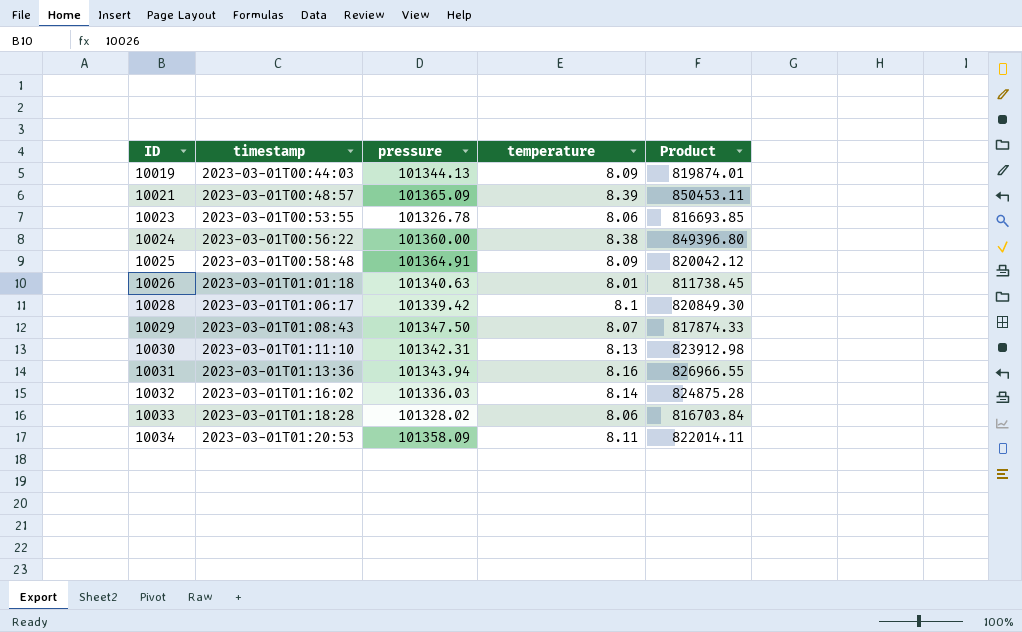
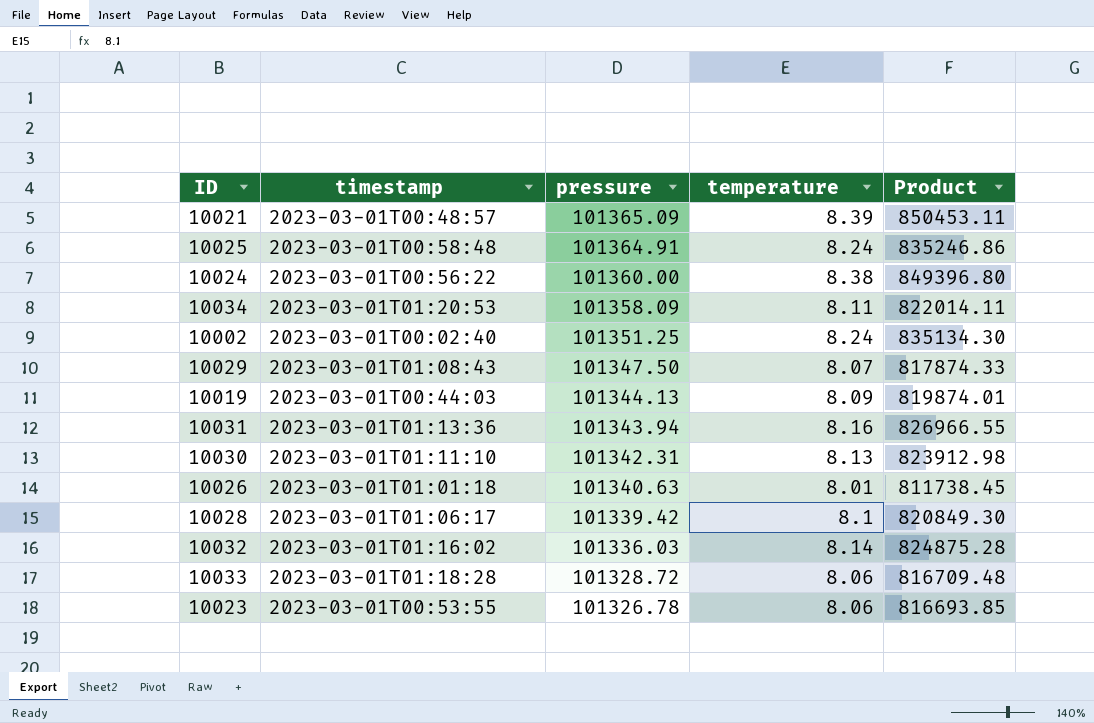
row order: ID ascending -> pressure descending
10025 | temperature: 8.09 -> 8.24
10025 | Product: 820042.12 -> 835246.86
row 10002: none -> 2023-03-01T00:02:40 | 101351.25 | 8.24 | 835134.30
10033 | pressure: 101328.02 -> 101328.72
10033 | Product: 816703.84 -> 816709.48

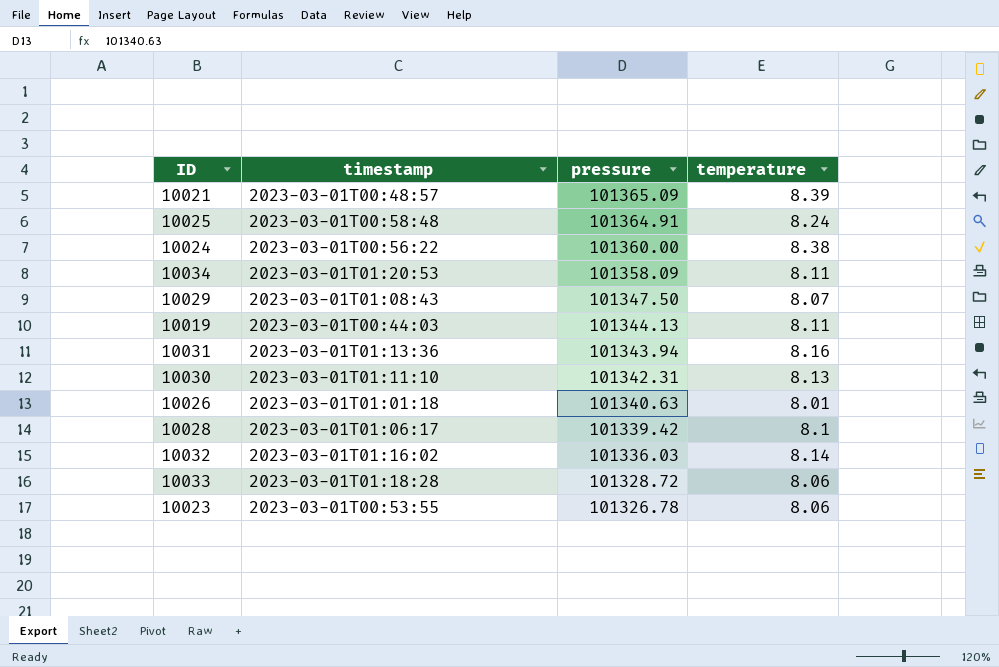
column Product | formula: [pressure] * [temperature] -> none
row 10002: 2023-03-01T00:02:40 | 101351.25 | 8.24 | 835134.30 -> none
10019 | temperature: 8.09 -> 8.11

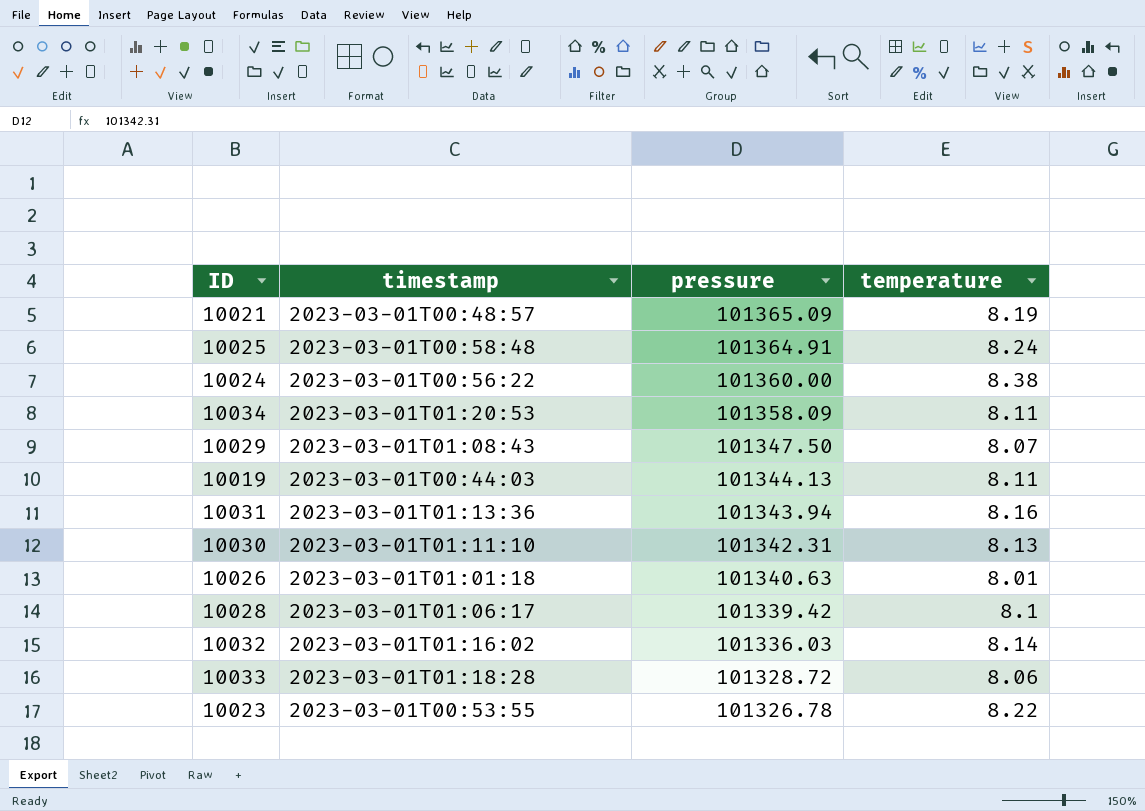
10021 | temperature: 8.39 -> 8.19
10023 | temperature: 8.06 -> 8.22

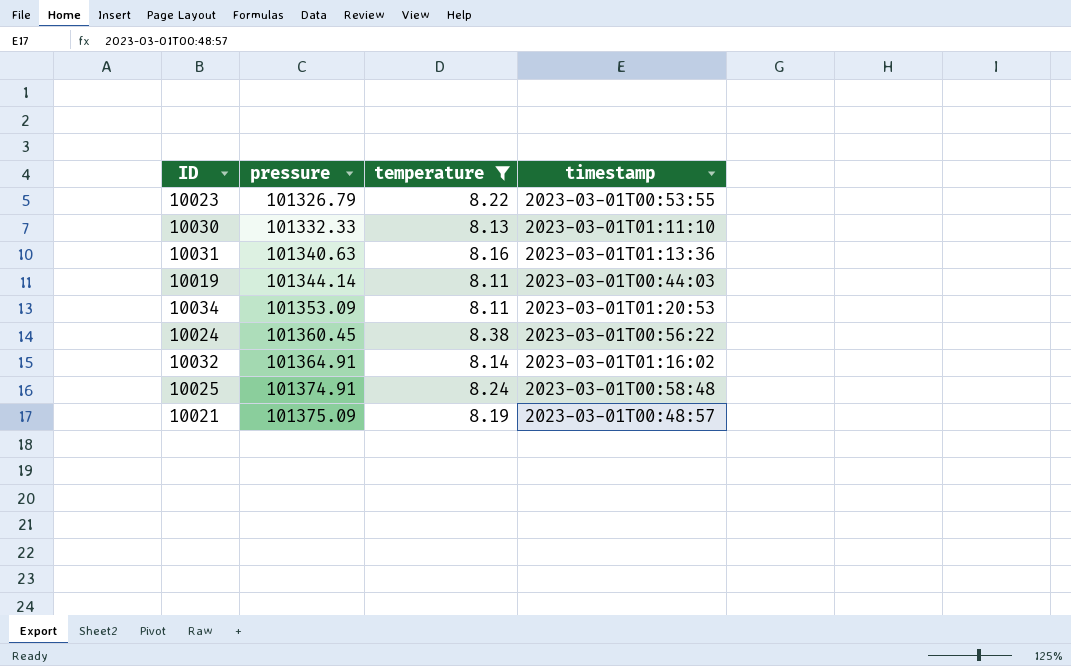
filter: none -> temperature >= 8.11
row order: pressure descending -> pressure ascending
column timestamp | position: 2 -> 4
10023 | pressure: 101326.78 -> 101326.79
10030 | pressure: 101342.31 -> 101332.33
10031 | pressure: 101343.94 -> 101340.63
10019 | pressure: 101344.13 -> 101344.14
10034 | pressure: 101358.09 -> 101353.09
10024 | pressure: 101360.00 -> 101360.45
10032 | pressure: 101336.03 -> 101364.91
10025 | pressure: 101364.91 -> 101374.91
10021 | pressure: 101365.09 -> 101375.09

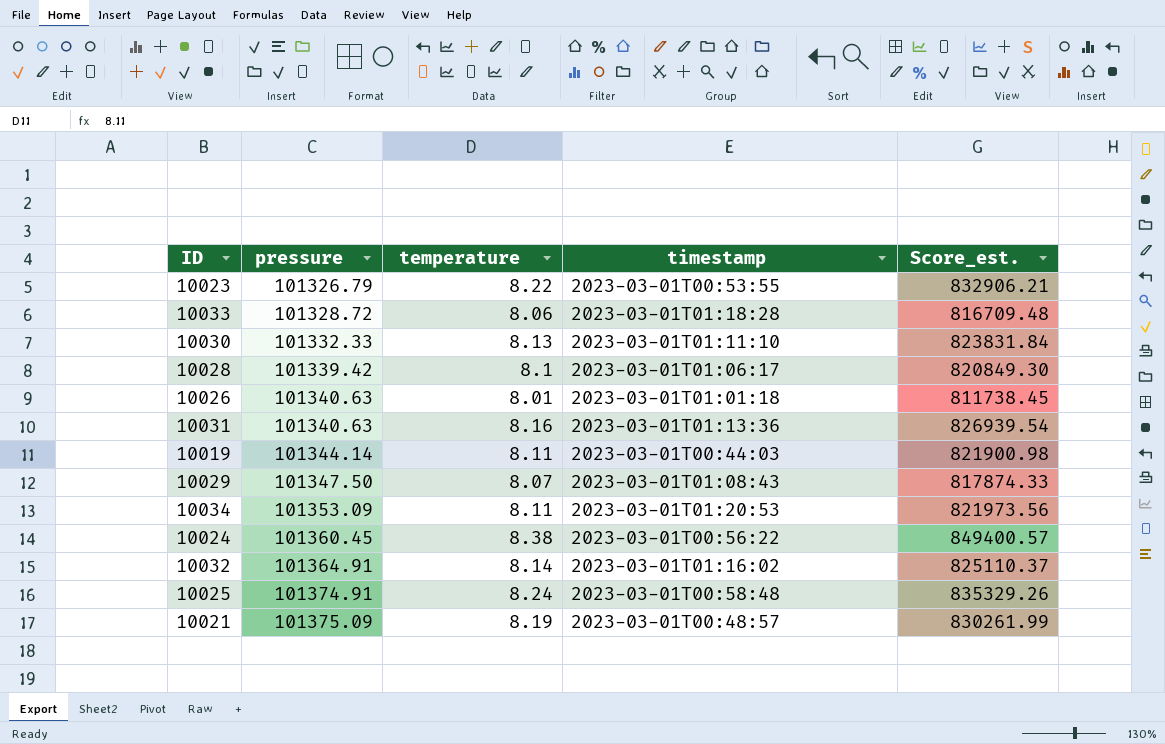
filter: temperature >= 8.11 -> none
column Score_est. | formula: none -> [pressure] * [temperature]

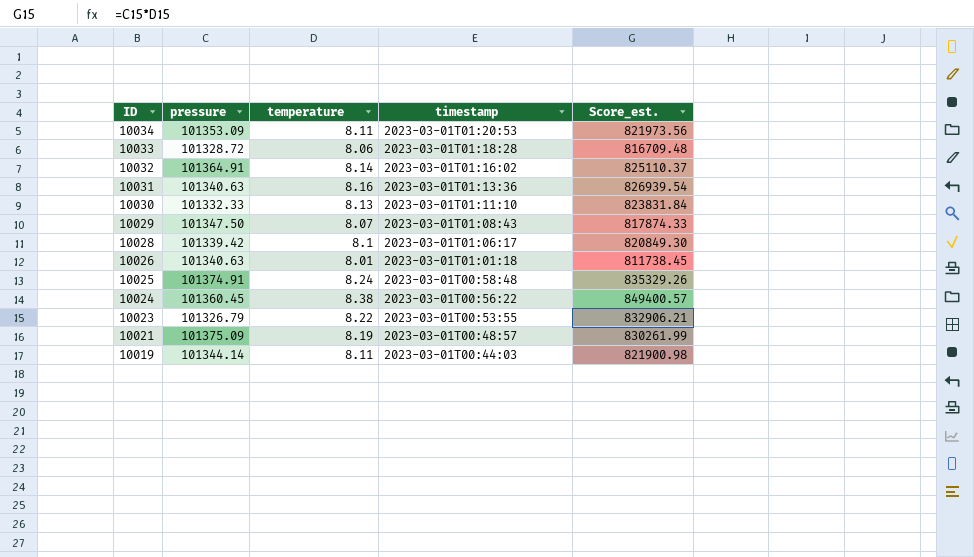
row order: pressure ascending -> ID descending

